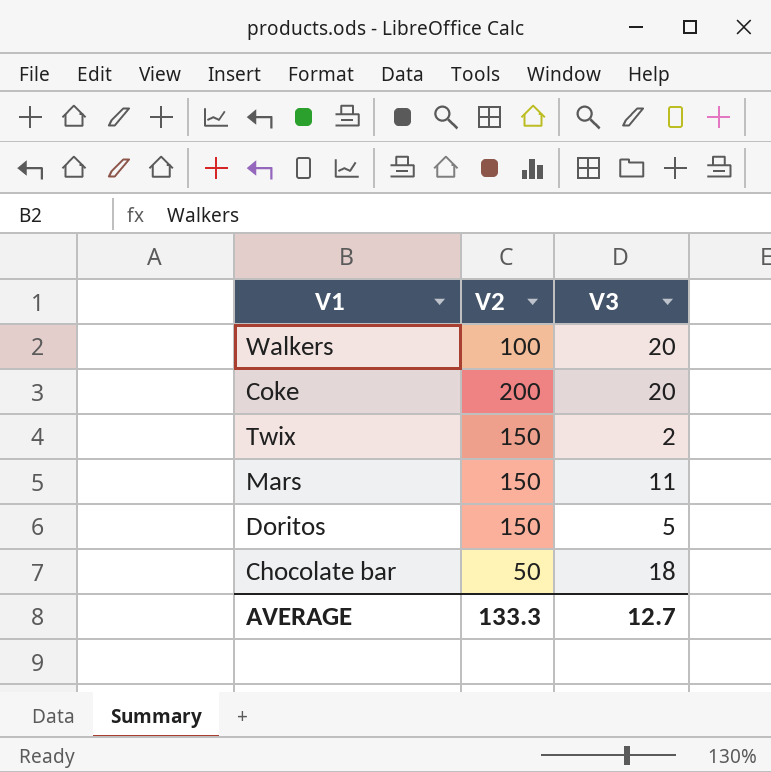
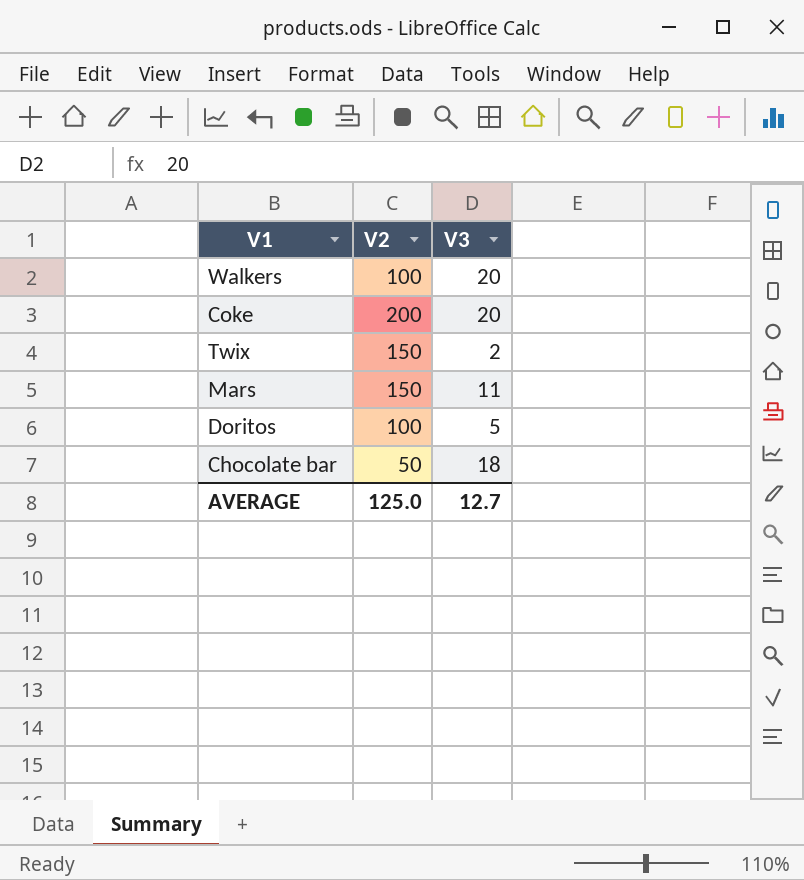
Doritos | V2: 150 -> 100
AVERAGE | V2: 133.3 -> 125.0

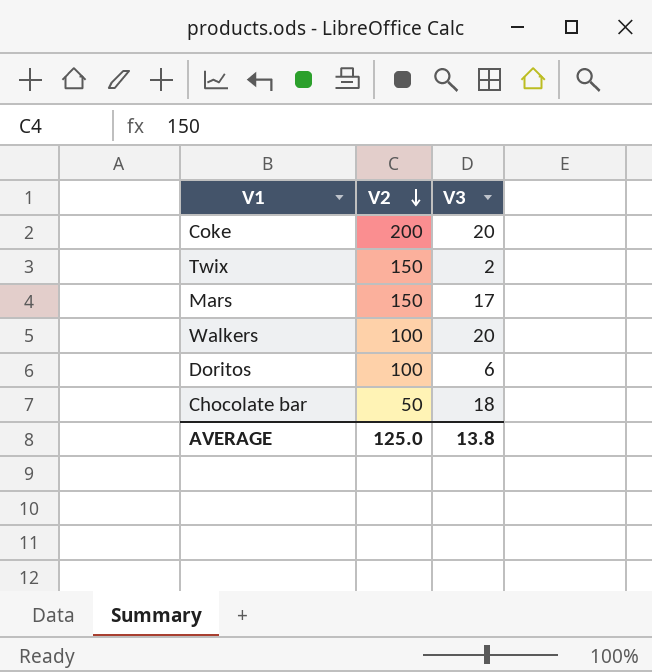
row order: none -> V2 descending
Mars | V3: 11 -> 17
Doritos | V3: 5 -> 6
AVERAGE | V3: 12.7 -> 13.8

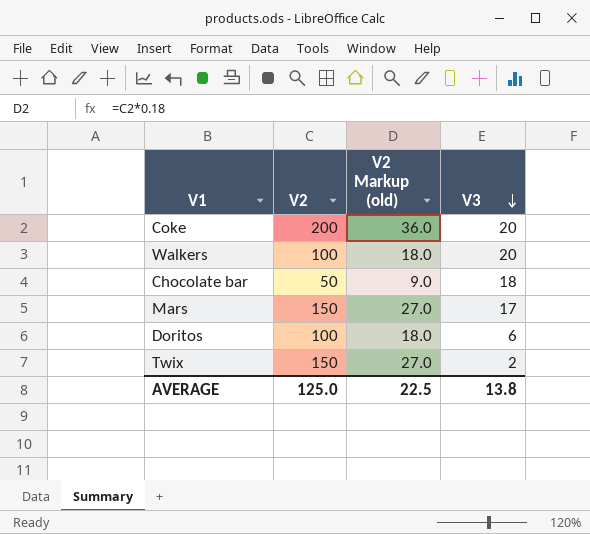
row order: V2 descending -> V3 descending
column V2 Markup (old) | formula: none -> [V2] * 0.18

